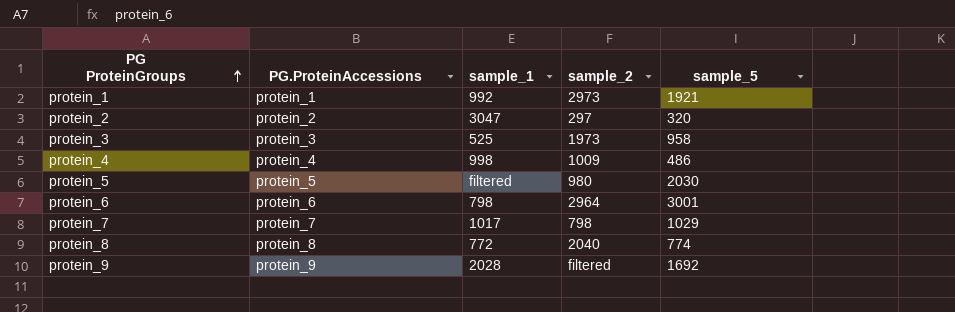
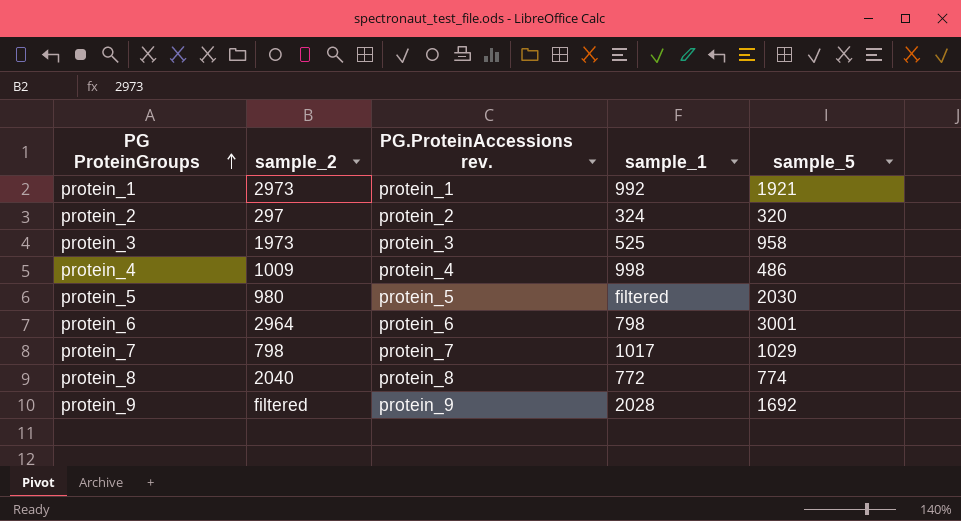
column sample_2 | position: 4 -> 2
column name: PG.ProteinAccessions -> PG.ProteinAccessions rev.
protein_2 | sample_1: 3047 -> 324

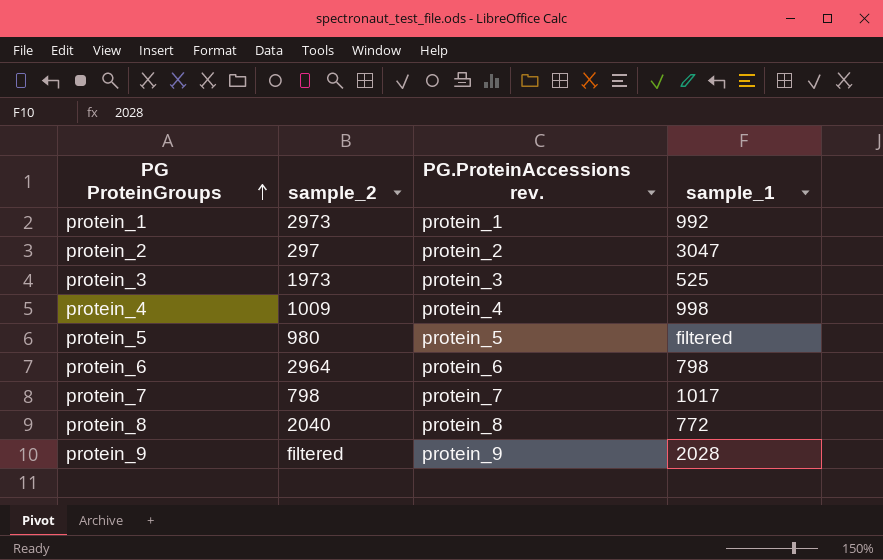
column sample_5 | position: 5 -> none
protein_2 | sample_1: 324 -> 3047

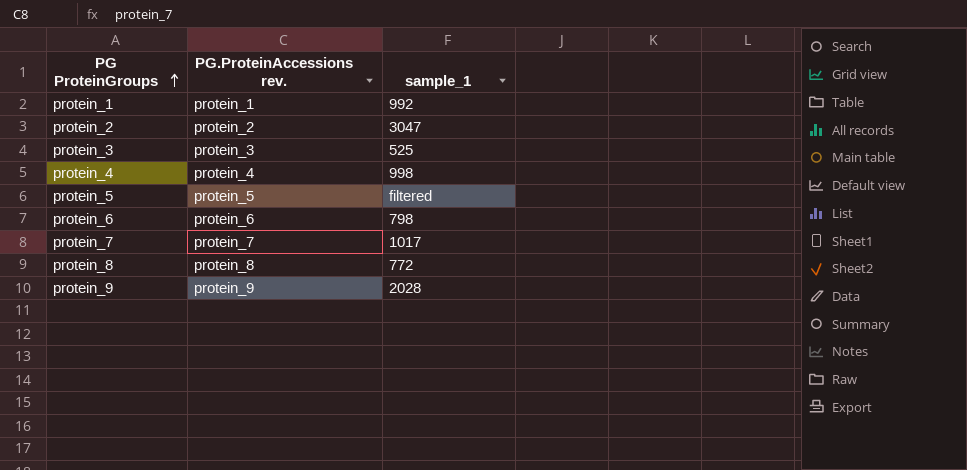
column sample_2 | position: 2 -> none

